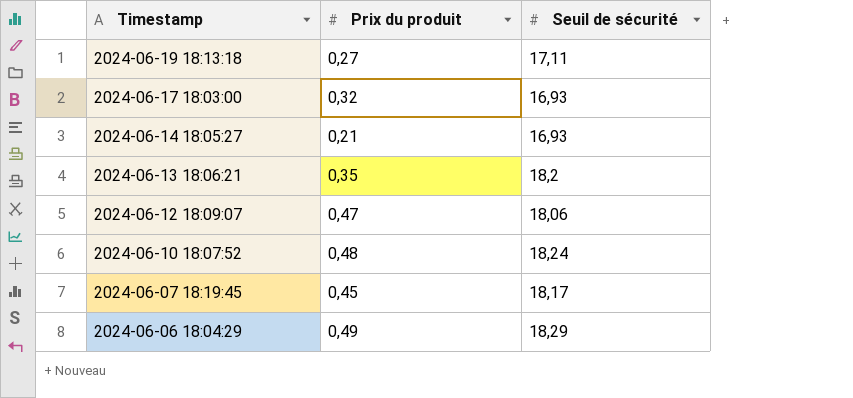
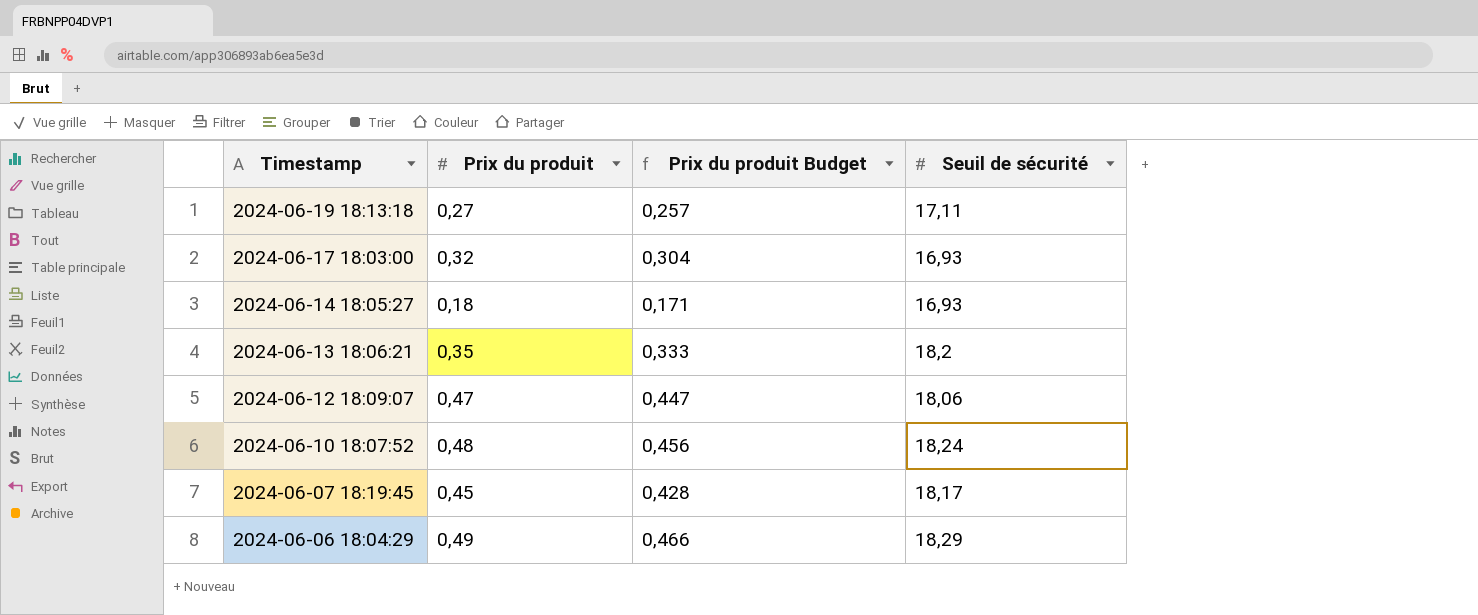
column Prix du produit Budget | formula: none -> [Prix du produit] * 0,95
2024-06-14 18:05:27 | Prix du produit: 0,21 -> 0,18

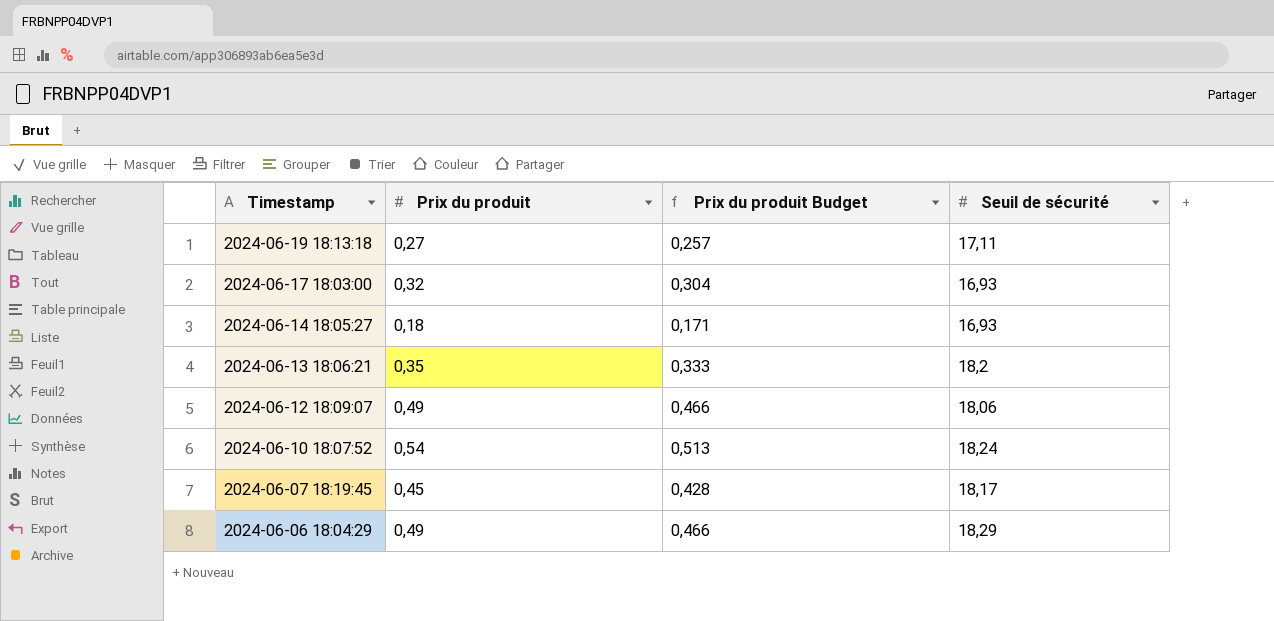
2024-06-12 18:09:07 | Prix du produit: 0,47 -> 0,49
2024-06-12 18:09:07 | Prix du produit Budget: 0,447 -> 0,466
2024-06-10 18:07:52 | Prix du produit: 0,48 -> 0,54
2024-06-10 18:07:52 | Prix du produit Budget: 0,456 -> 0,513

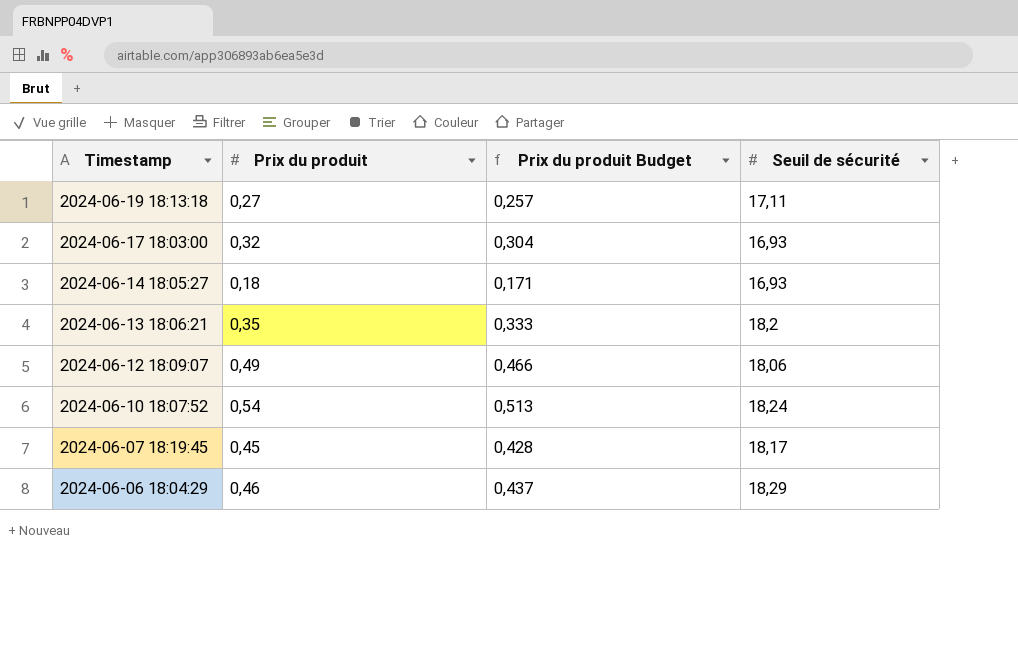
2024-06-06 18:04:29 | Prix du produit: 0,49 -> 0,46
2024-06-06 18:04:29 | Prix du produit Budget: 0,466 -> 0,437

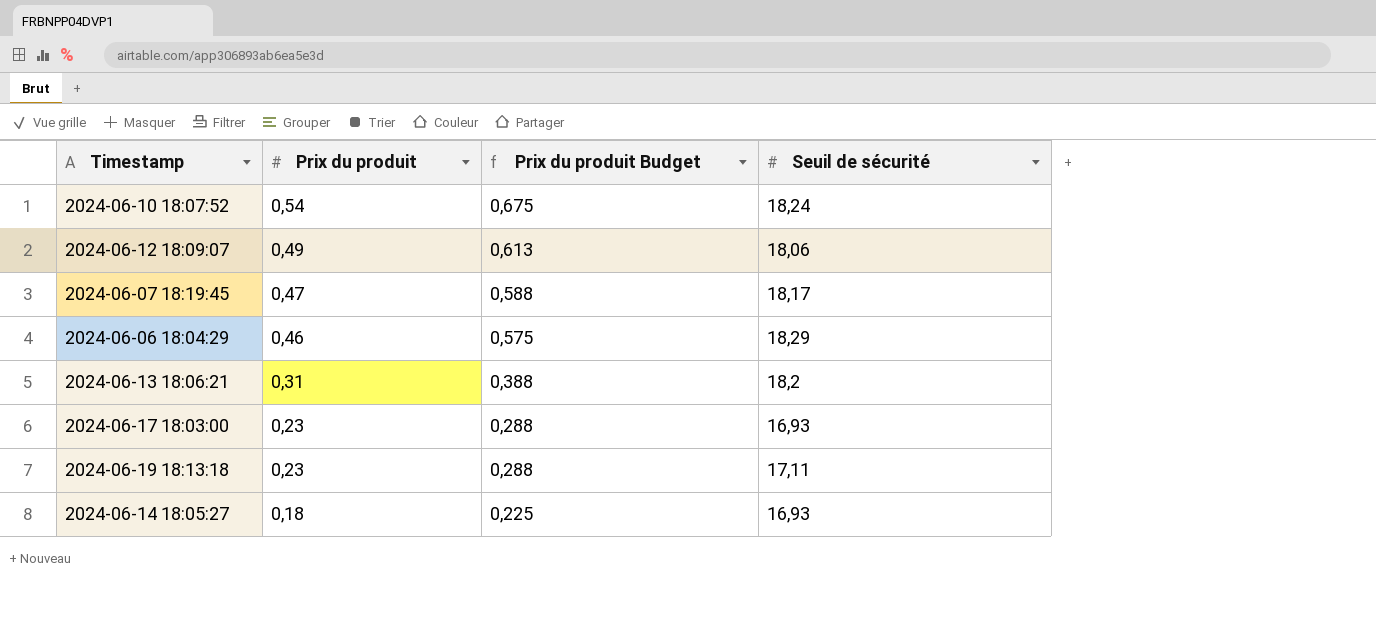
row order: Timestamp descending -> Prix du produit descending
column Prix du produit Budget | formula: [Prix du produit] * 0,95 -> [Prix du produit] * 1,25
2024-06-07 18:19:45 | Prix du produit: 0,45 -> 0,47
2024-06-13 18:06:21 | Prix du produit: 0,35 -> 0,31
2024-06-17 18:03:00 | Prix du produit: 0,32 -> 0,23
2024-06-19 18:13:18 | Prix du produit: 0,27 -> 0,23

